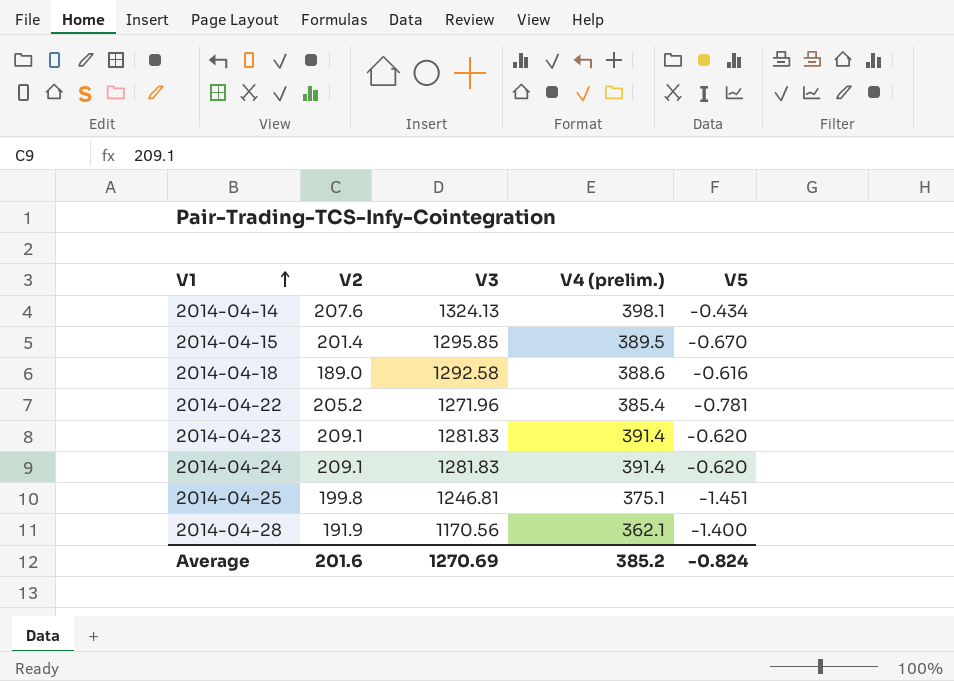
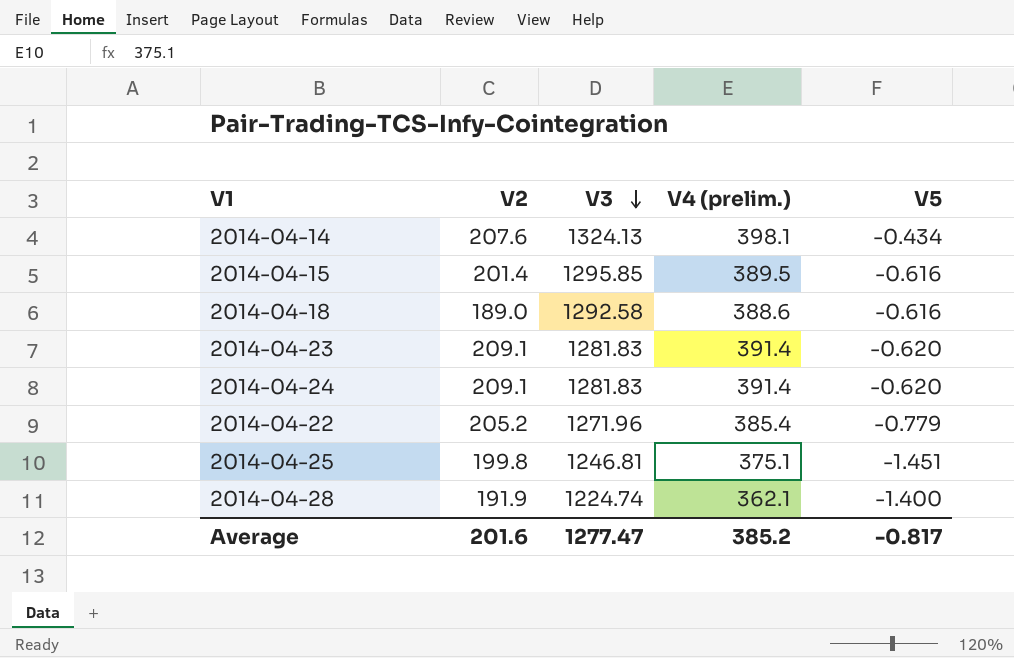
row order: V1 ascending -> V3 descending
2014-04-15 | V5: -0.670 -> -0.616
2014-04-22 | V5: -0.781 -> -0.779
2014-04-28 | V3: 1170.56 -> 1224.74
Average | V3: 1270.69 -> 1277.47
Average | V5: -0.824 -> -0.817

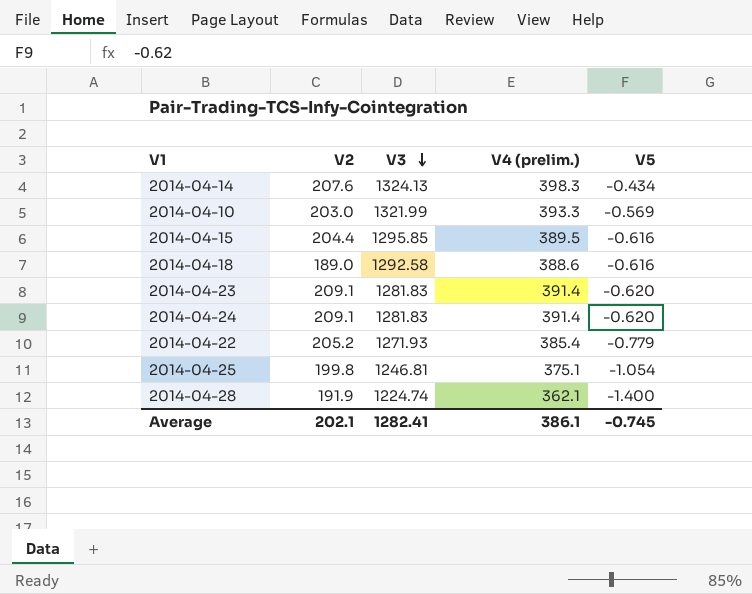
2014-04-14 | V4 (prelim.): 398.1 -> 398.3
row 2014-04-10: none -> 203.0 | 1321.99 | 393.3 | -0.569
2014-04-15 | V2: 201.4 -> 204.4
2014-04-22 | V3: 1271.96 -> 1271.93
2014-04-25 | V5: -1.451 -> -1.054
Average | V2: 201.6 -> 202.1
Average | V3: 1277.47 -> 1282.41
Average | V4 (prelim.): 385.2 -> 386.1
Average | V5: -0.817 -> -0.745

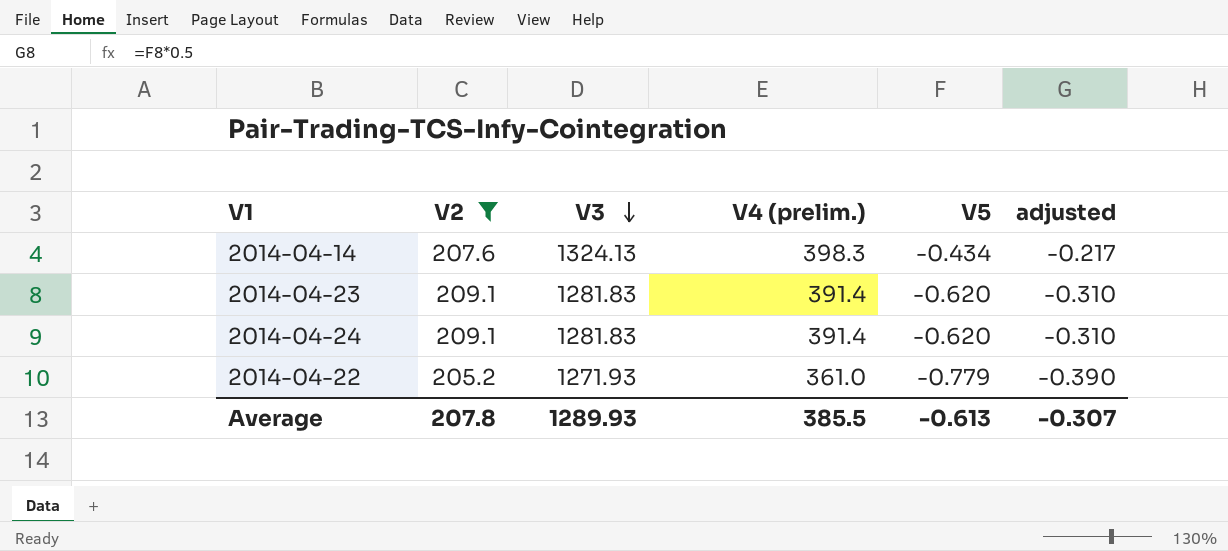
filter: none -> V2 >= 205.2
column adjusted | formula: none -> [V5] * 0.5
2014-04-22 | V4 (prelim.): 385.4 -> 361.0
Average | V2: 202.1 -> 207.8
Average | V3: 1282.41 -> 1289.93
Average | V4 (prelim.): 386.1 -> 385.5
Average | V5: -0.745 -> -0.613

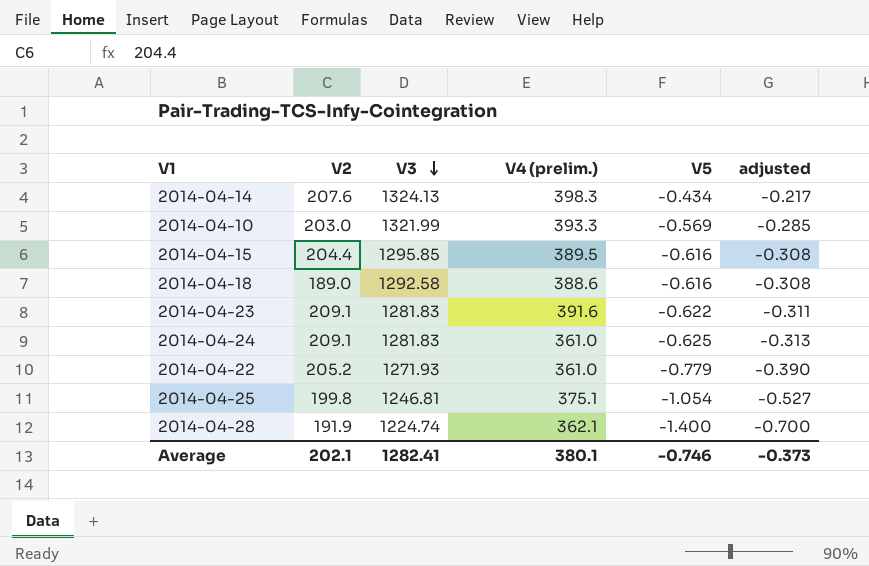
filter: V2 >= 205.2 -> none
2014-04-23 | V4 (prelim.): 391.4 -> 391.6
2014-04-23 | V5: -0.620 -> -0.622
2014-04-23 | adjusted: -0.310 -> -0.311
2014-04-24 | V4 (prelim.): 391.4 -> 361.0
2014-04-24 | V5: -0.620 -> -0.625
2014-04-24 | adjusted: -0.310 -> -0.313
Average | V2: 207.8 -> 202.1
Average | V3: 1289.93 -> 1282.41
Average | V4 (prelim.): 385.5 -> 380.1
Average | V5: -0.613 -> -0.746
Average | adjusted: -0.307 -> -0.373

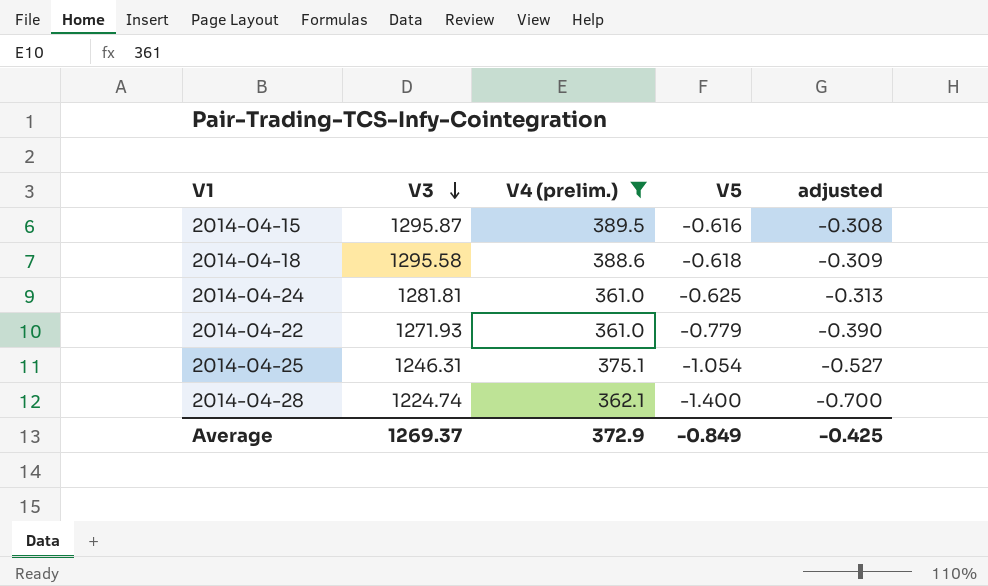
filter: none -> V4 (prelim.) <= 389.5
column V2 | position: 2 -> none
2014-04-15 | V3: 1295.85 -> 1295.87
2014-04-18 | V3: 1292.58 -> 1295.58
2014-04-18 | V5: -0.616 -> -0.618
2014-04-18 | adjusted: -0.308 -> -0.309
2014-04-24 | V3: 1281.83 -> 1281.81
2014-04-25 | V3: 1246.81 -> 1246.31
Average | V3: 1282.41 -> 1269.37
Average | V4 (prelim.): 380.1 -> 372.9
Average | V5: -0.746 -> -0.849
Average | adjusted: -0.373 -> -0.425

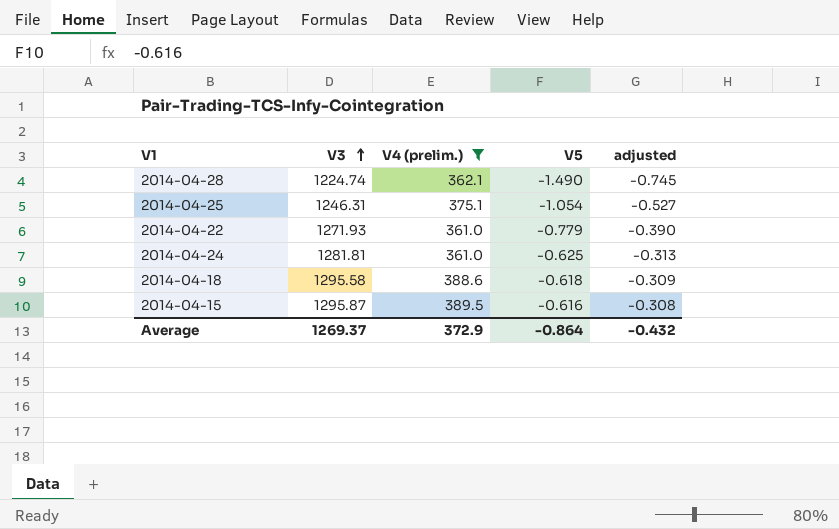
row order: V3 descending -> V3 ascending
2014-04-28 | V5: -1.400 -> -1.490
2014-04-28 | adjusted: -0.700 -> -0.745
Average | V5: -0.849 -> -0.864
Average | adjusted: -0.425 -> -0.432

